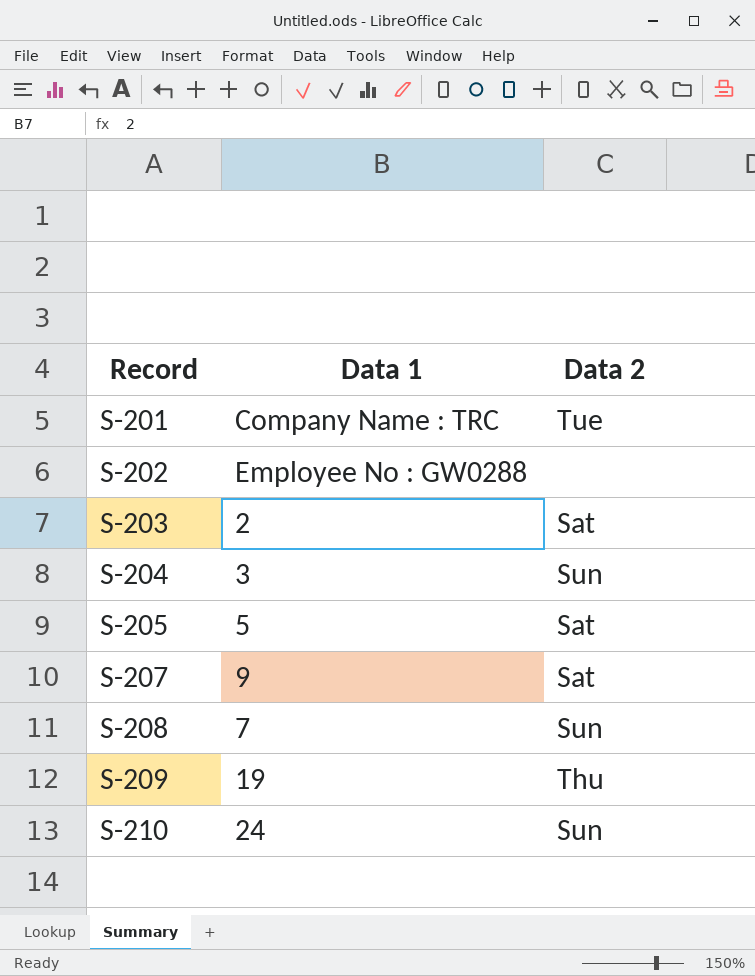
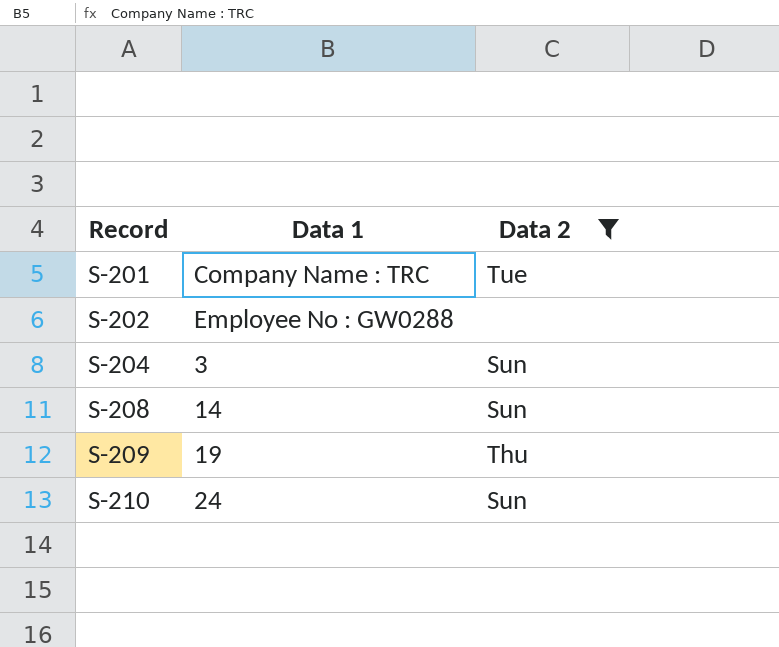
filter: none -> Data 2 != Sat
S-208 | Data 1: 7 -> 14

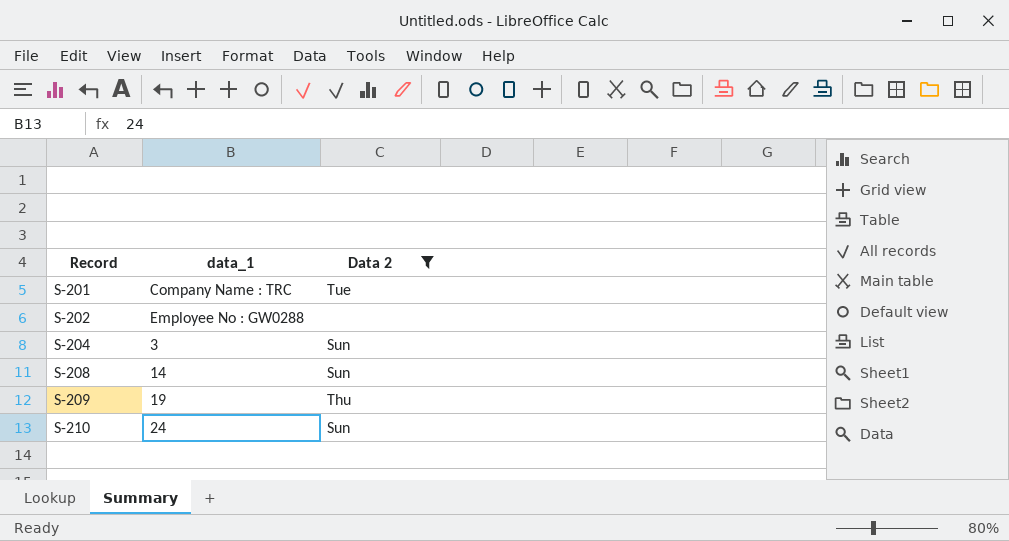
column name: Data 1 -> data_1

